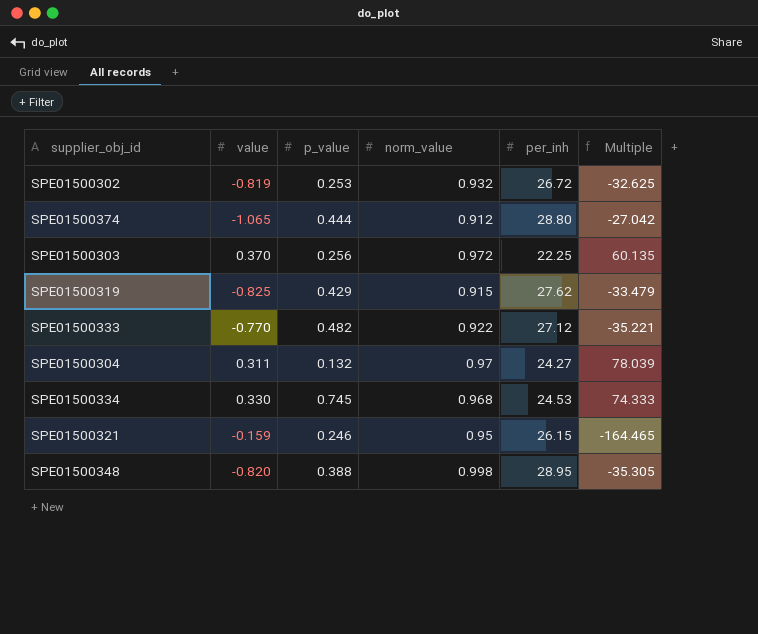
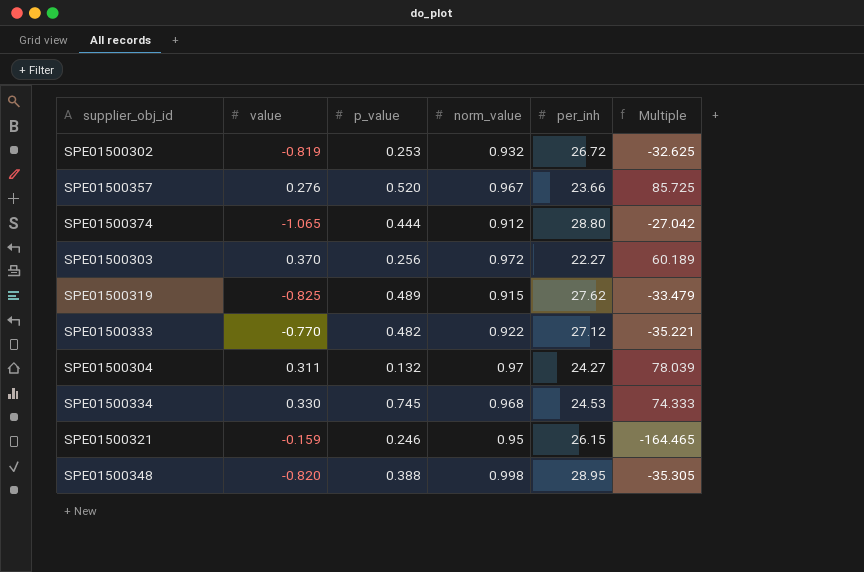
row SPE01500357: none -> 0.276 | 0.520 | 0.967 | 23.66 | 85.725
SPE01500303 | per_inh: 22.25 -> 22.27
SPE01500303 | Multiple: 60.135 -> 60.189
SPE01500319 | p_value: 0.429 -> 0.489

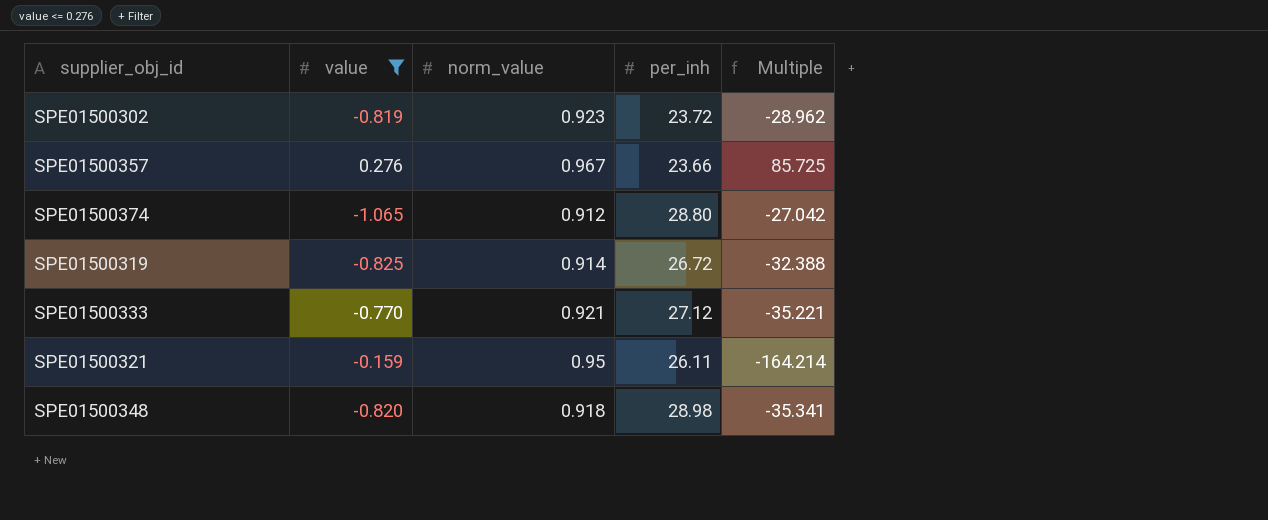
filter: none -> value <= 0.276
column p_value | position: 3 -> none
SPE01500302 | norm_value: 0.932 -> 0.923
SPE01500302 | per_inh: 26.72 -> 23.72
SPE01500302 | Multiple: -32.625 -> -28.962
SPE01500319 | norm_value: 0.915 -> 0.914
SPE01500319 | per_inh: 27.62 -> 26.72
SPE01500319 | Multiple: -33.479 -> -32.388
SPE01500333 | norm_value: 0.922 -> 0.921
SPE01500321 | per_inh: 26.15 -> 26.11
SPE01500321 | Multiple: -164.465 -> -164.214
SPE01500348 | norm_value: 0.998 -> 0.918
SPE01500348 | per_inh: 28.95 -> 28.98
SPE01500348 | Multiple: -35.305 -> -35.341

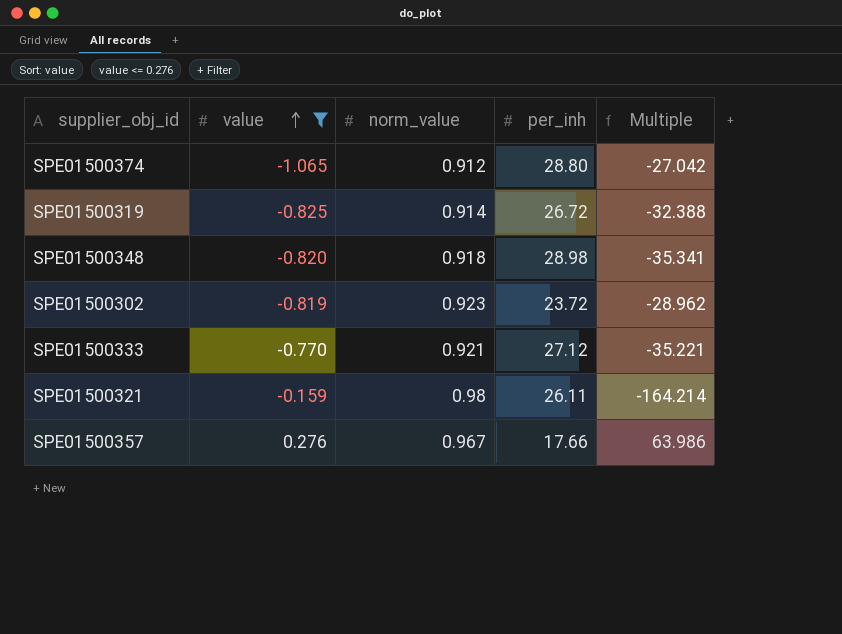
row order: none -> value ascending
SPE01500321 | norm_value: 0.95 -> 0.98
SPE01500357 | per_inh: 23.66 -> 17.66
SPE01500357 | Multiple: 85.725 -> 63.986

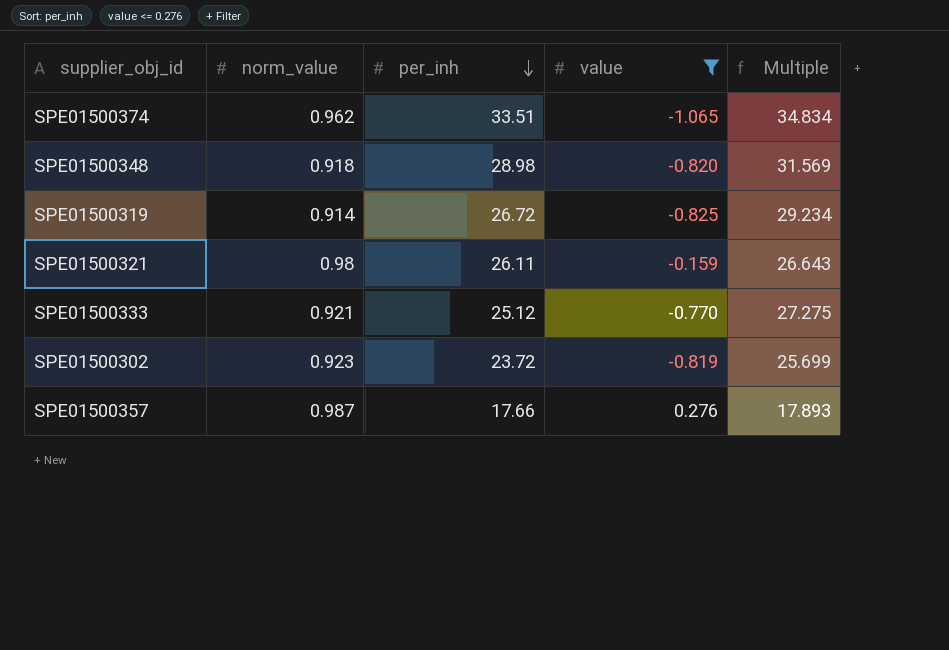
row order: value ascending -> per_inh descending
column value | position: 2 -> 4
column Multiple | formula: [per_inh] / [value] -> [per_inh] / [norm_value]
SPE01500374 | norm_value: 0.912 -> 0.962
SPE01500374 | per_inh: 28.80 -> 33.51
SPE01500333 | per_inh: 27.12 -> 25.12
SPE01500357 | norm_value: 0.967 -> 0.987

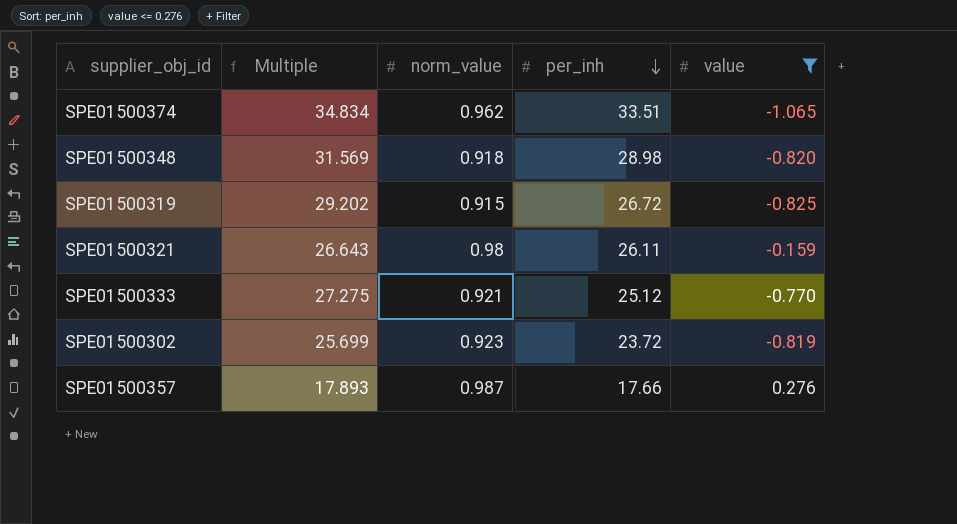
column Multiple | position: 5 -> 2
SPE01500319 | Multiple: 29.234 -> 29.202
SPE01500319 | norm_value: 0.914 -> 0.915

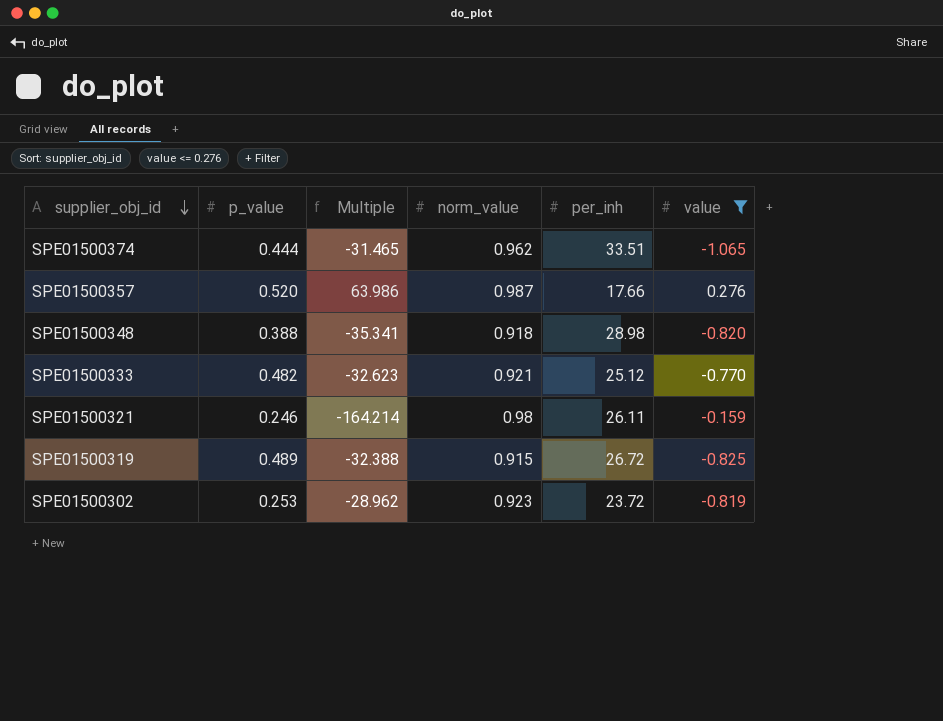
row order: per_inh descending -> supplier_obj_id descending
column p_value | position: none -> 2
column Multiple | formula: [per_inh] / [norm_value] -> [per_inh] / [value]

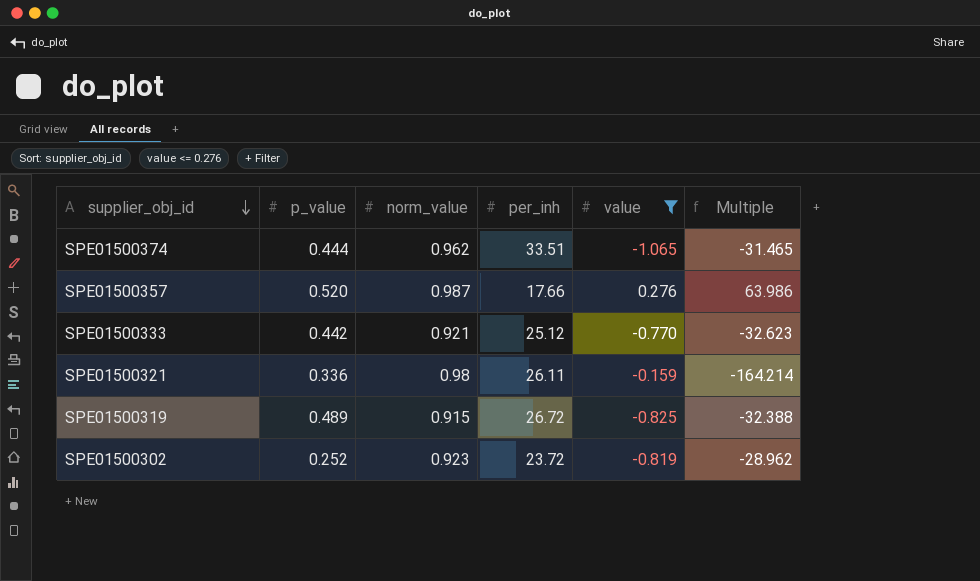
column Multiple | position: 3 -> 6
row SPE01500348: 0.388 | -35.341 | 0.918 | 28.98 | -0.820 -> none
SPE01500333 | p_value: 0.482 -> 0.442
SPE01500321 | p_value: 0.246 -> 0.336
SPE01500302 | p_value: 0.253 -> 0.252

